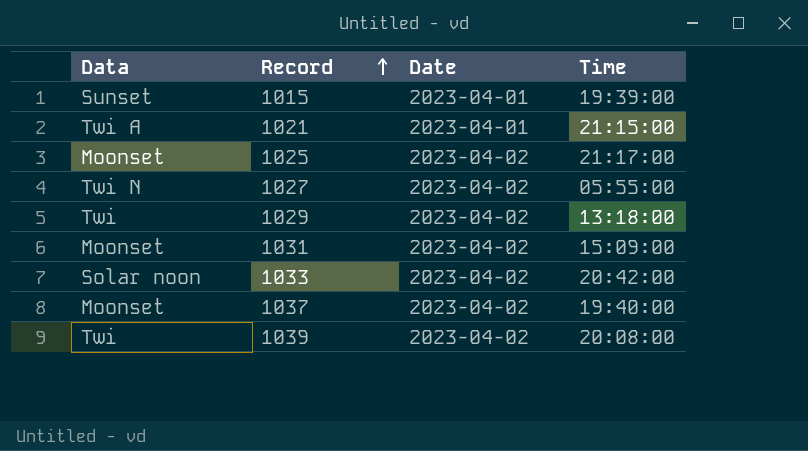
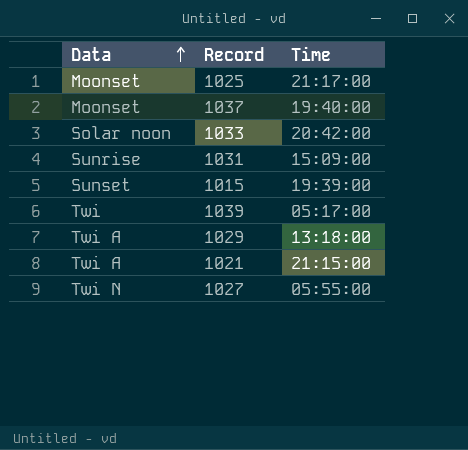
row order: Record ascending -> Data ascending
column Date | position: 3 -> none
1031 | Data: Moonset -> Sunrise
1039 | Time: 20:08:00 -> 05:17:00
1029 | Data: Twi -> Twi A

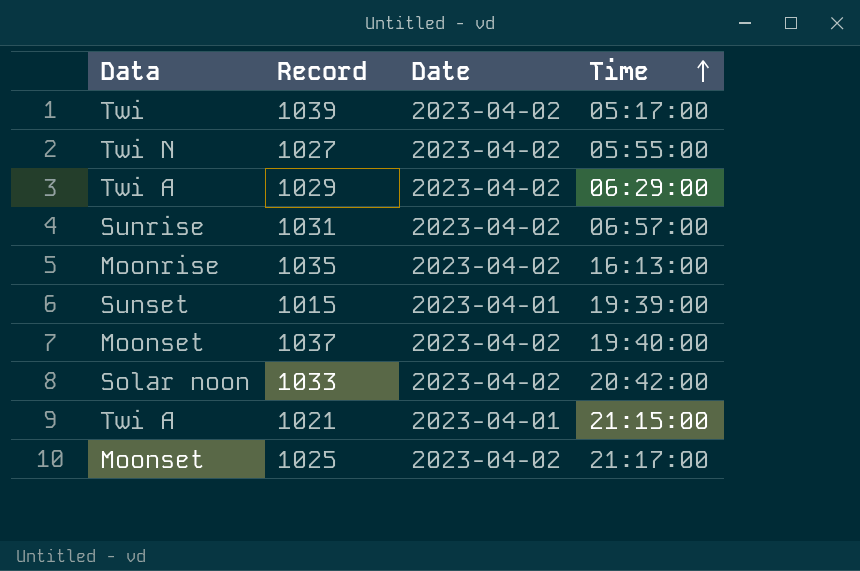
row order: Data ascending -> Time ascending
column Date | position: none -> 3
1029 | Time: 13:18:00 -> 06:29:00
1031 | Time: 15:09:00 -> 06:57:00
row 1035: none -> Moonrise | 2023-04-02 | 16:13:00

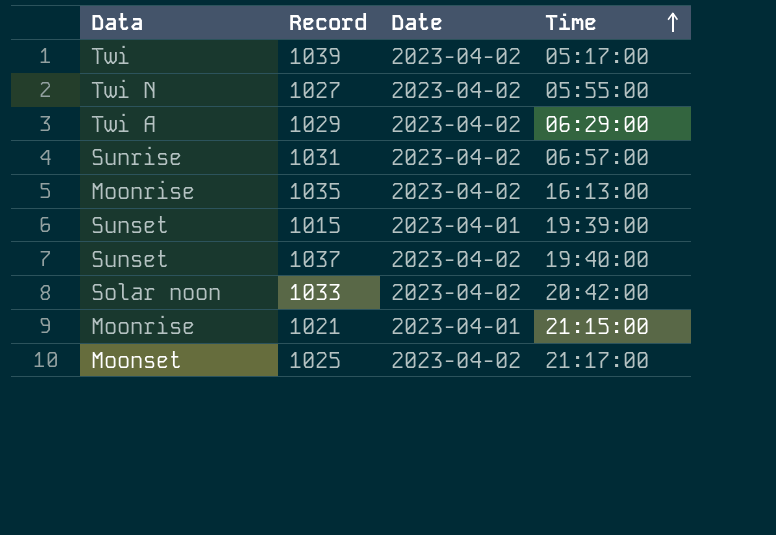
1037 | Data: Moonset -> Sunset
1021 | Data: Twi A -> Moonrise

